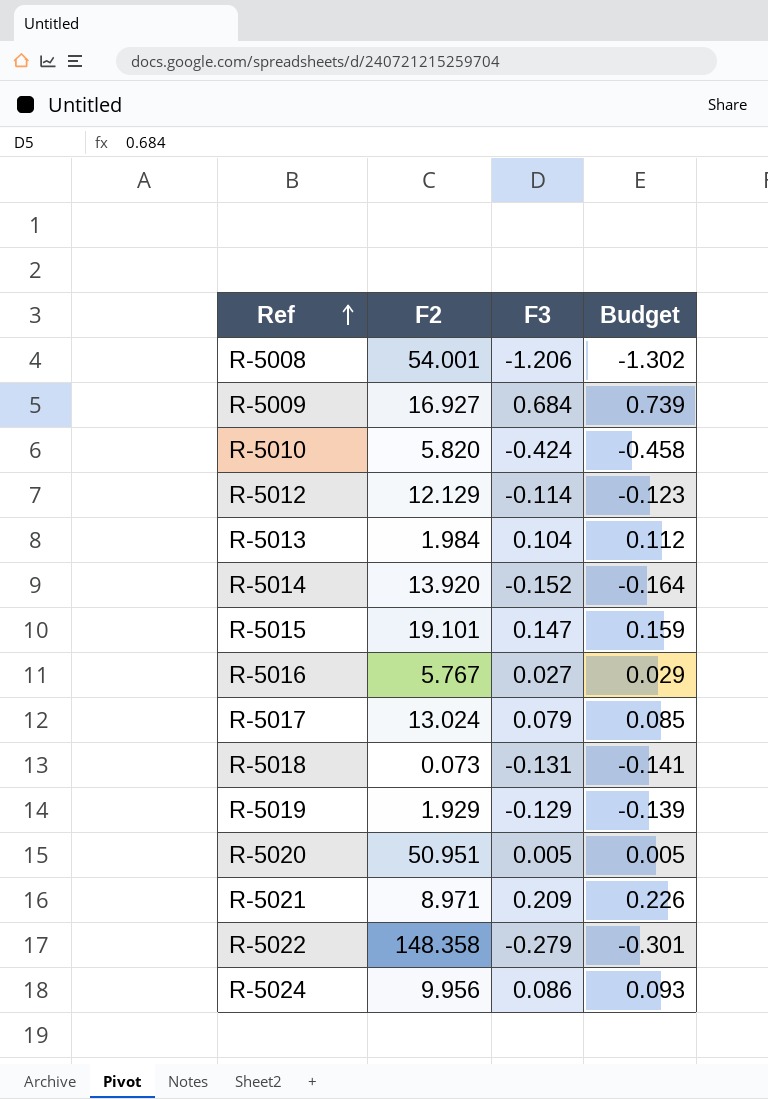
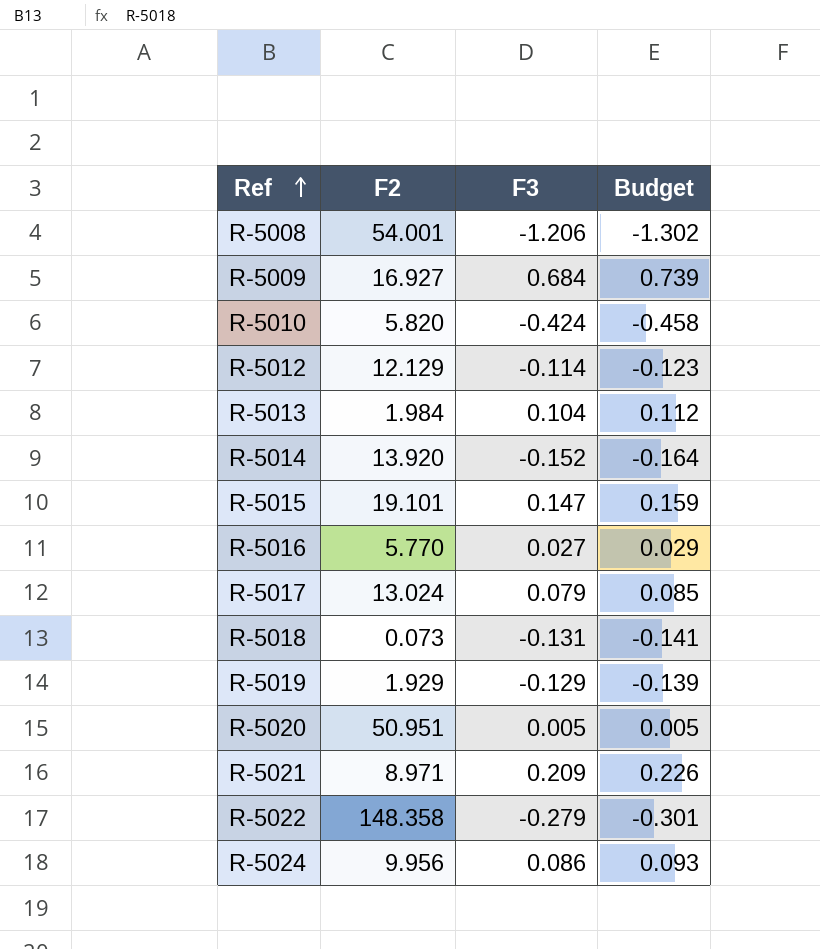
R-5016 | F2: 5.767 -> 5.770

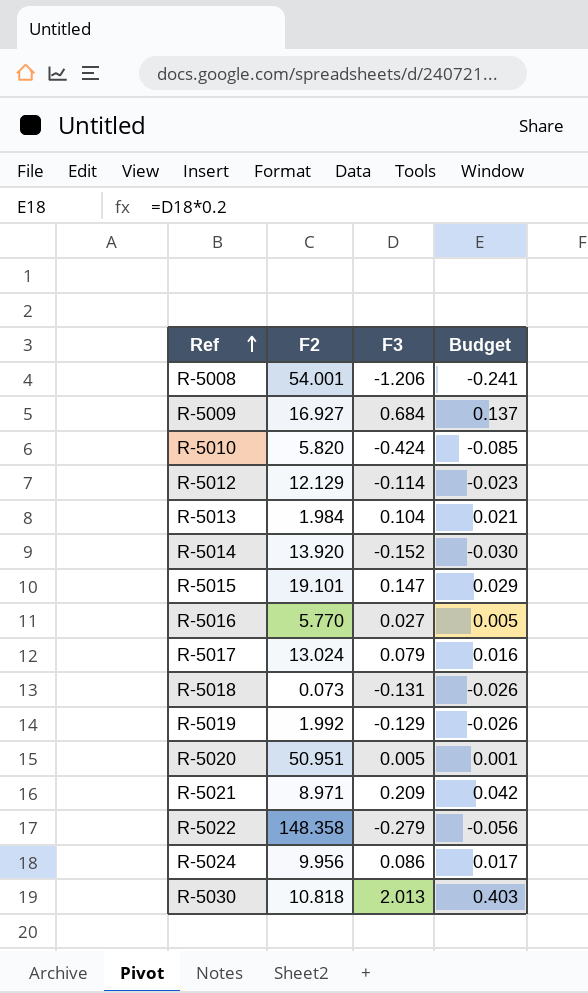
column Budget | formula: [F3] * 1.08 -> [F3] * 0.2
R-5019 | F2: 1.929 -> 1.992
row R-5030: none -> 10.818 | 2.013 | 0.403

